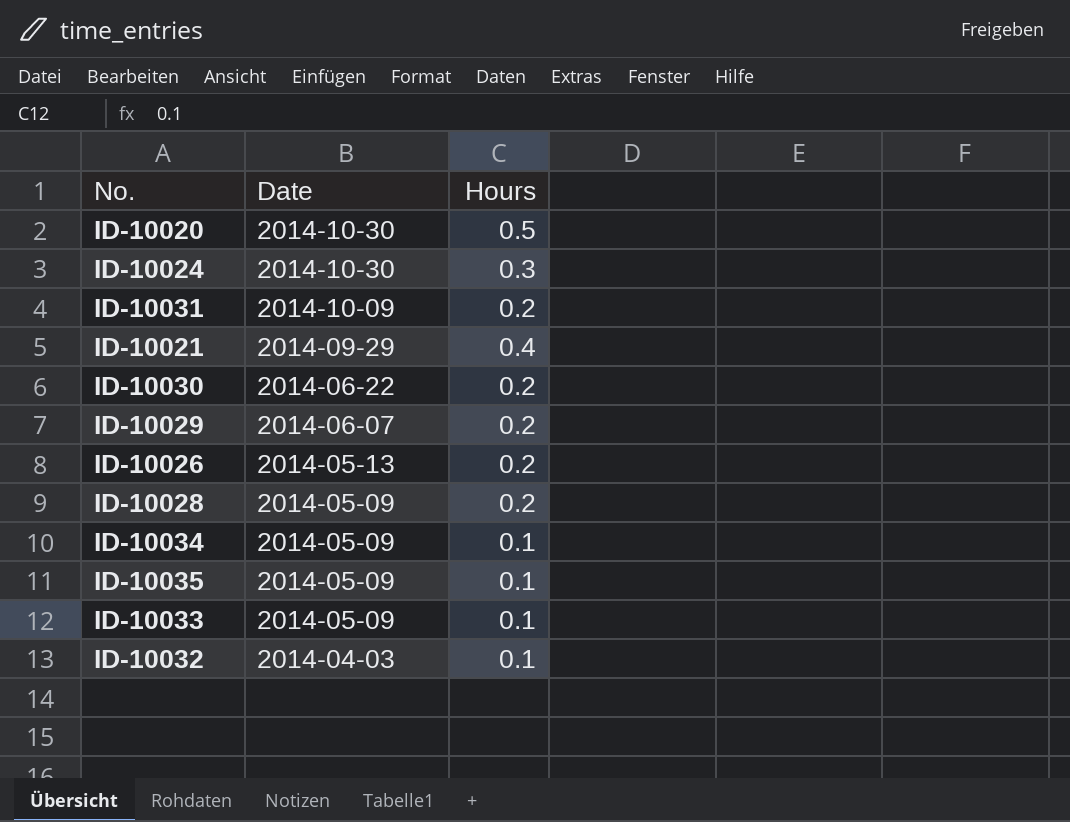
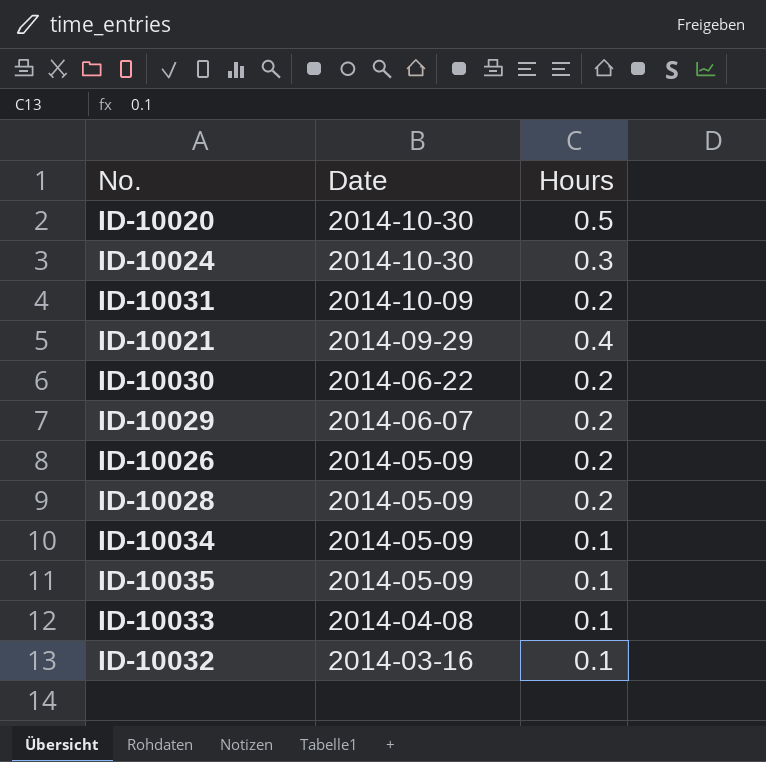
ID-10026 | Date: 2014-05-13 -> 2014-05-09
ID-10033 | Date: 2014-05-09 -> 2014-04-08
ID-10032 | Date: 2014-04-03 -> 2014-03-16

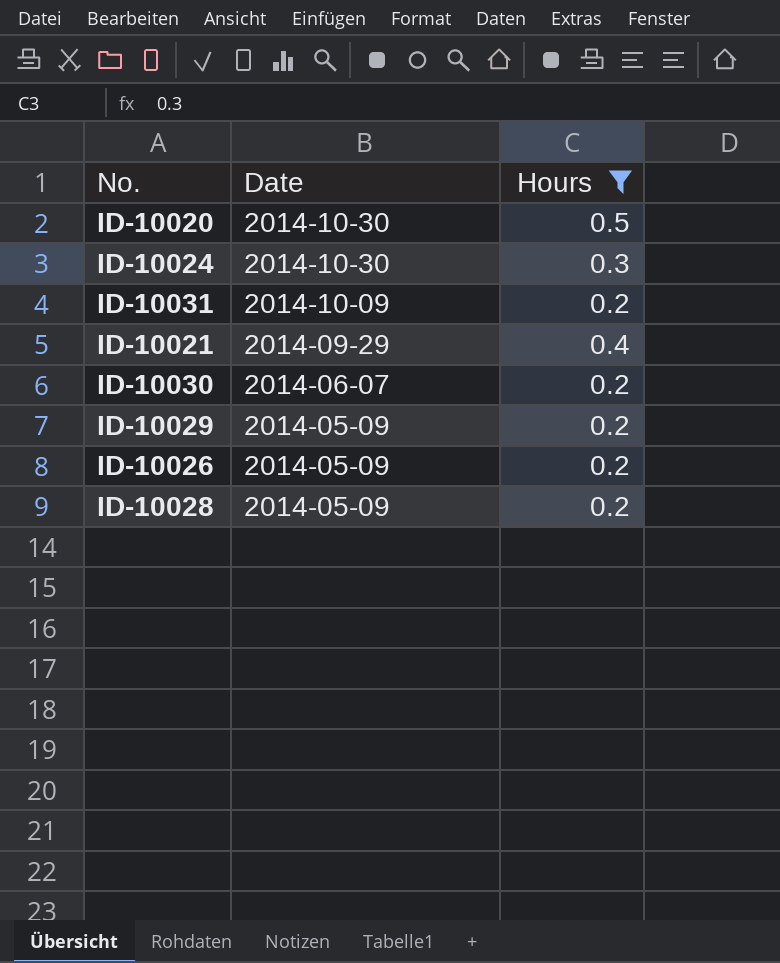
filter: none -> Hours != 0.1
ID-10030 | Date: 2014-06-22 -> 2014-06-07
ID-10029 | Date: 2014-06-07 -> 2014-05-09

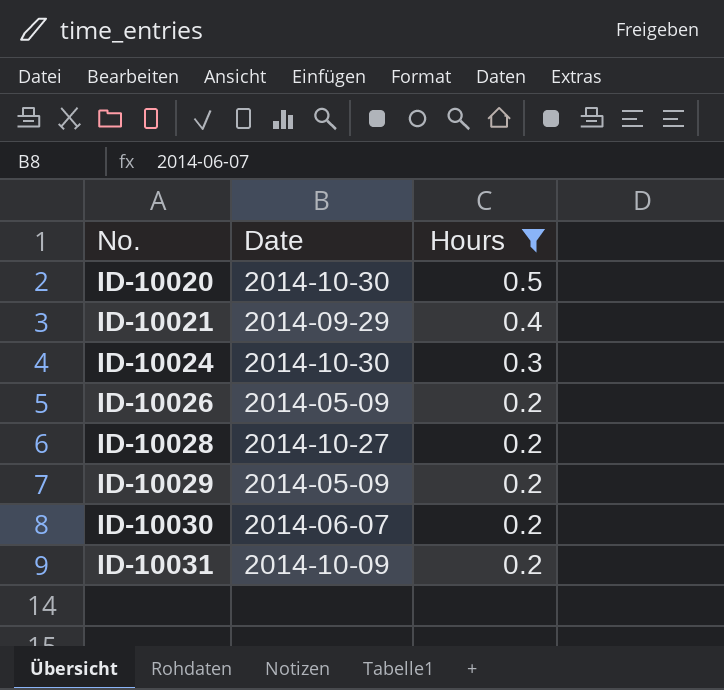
row order: Date descending -> No. ascending
ID-10028 | Date: 2014-05-09 -> 2014-10-27

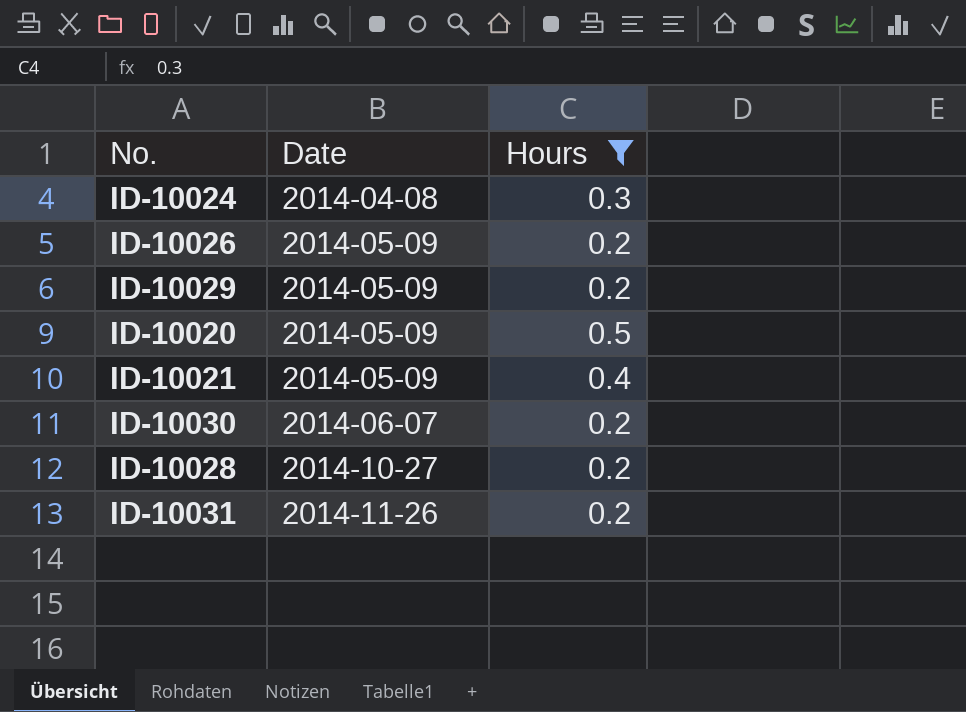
row order: No. ascending -> Date ascending
ID-10024 | Date: 2014-10-30 -> 2014-04-08
ID-10020 | Date: 2014-10-30 -> 2014-05-09
ID-10021 | Date: 2014-09-29 -> 2014-05-09
ID-10031 | Date: 2014-10-09 -> 2014-11-26

